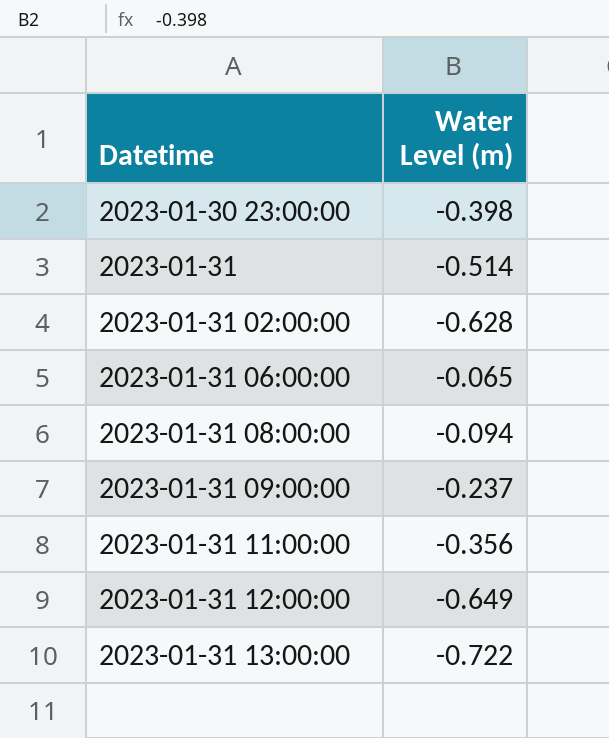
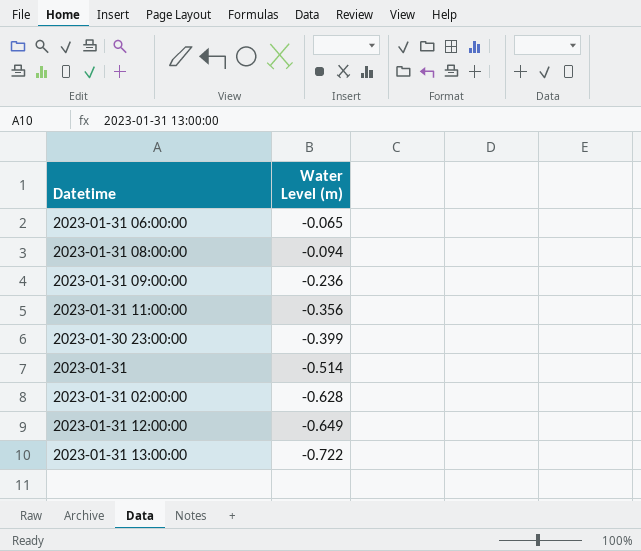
row order: Datetime ascending -> Water Level (m) descending
2023-01-31 09:00:00 | Water Level (m): -0.237 -> -0.236
2023-01-30 23:00:00 | Water Level (m): -0.398 -> -0.399

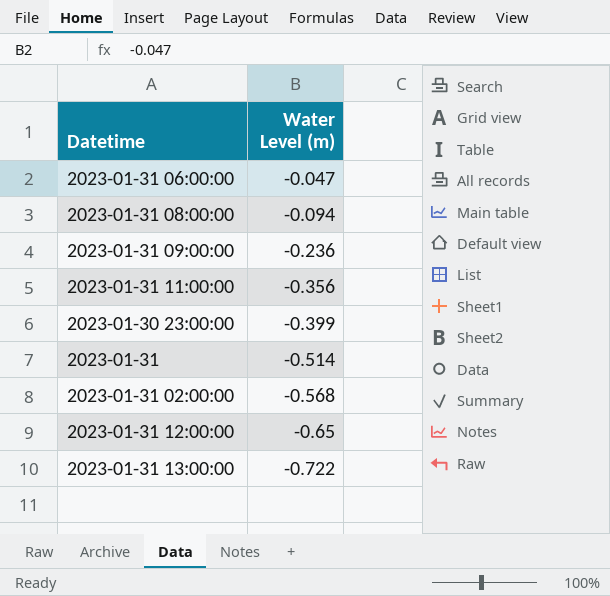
2023-01-31 06:00:00 | Water Level (m): -0.065 -> -0.047
2023-01-31 02:00:00 | Water Level (m): -0.628 -> -0.568
2023-01-31 12:00:00 | Water Level (m): -0.649 -> -0.65

